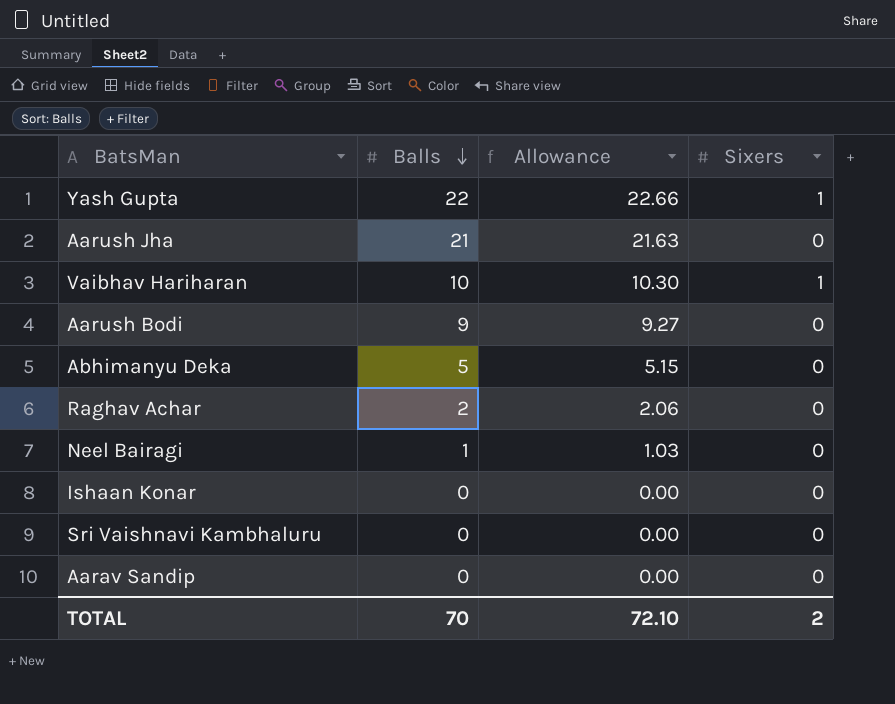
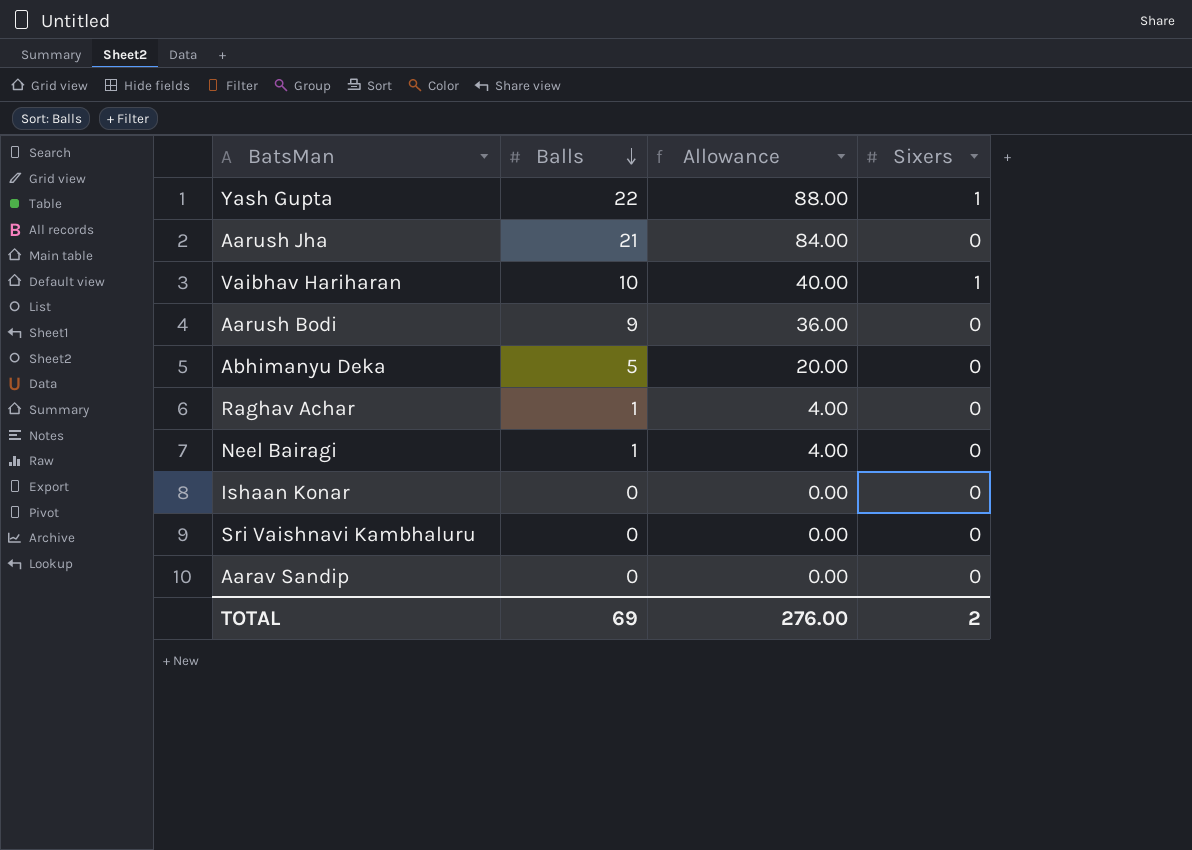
column Allowance | formula: [Balls] * 1.03 -> [Balls] * 4
Raghav Achar | Balls: 2 -> 1
TOTAL | Balls: 70 -> 69
TOTAL | Allowance: 72.10 -> 276.00

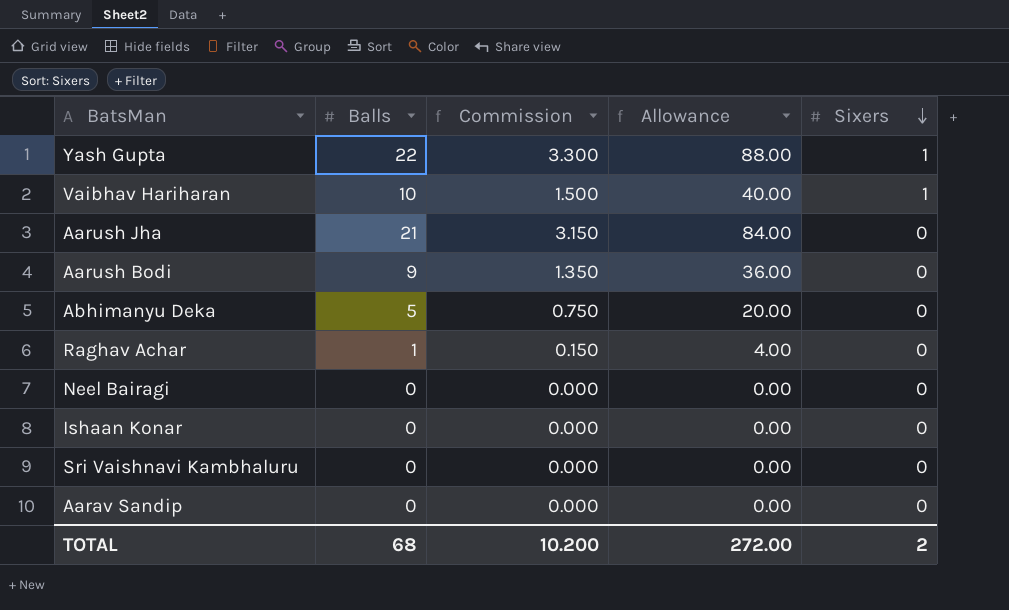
row order: Balls descending -> Sixers descending
column Commission | formula: none -> [Balls] * 0.15
Neel Bairagi | Balls: 1 -> 0
Neel Bairagi | Allowance: 4.00 -> 0.00
TOTAL | Balls: 69 -> 68
TOTAL | Allowance: 276.00 -> 272.00

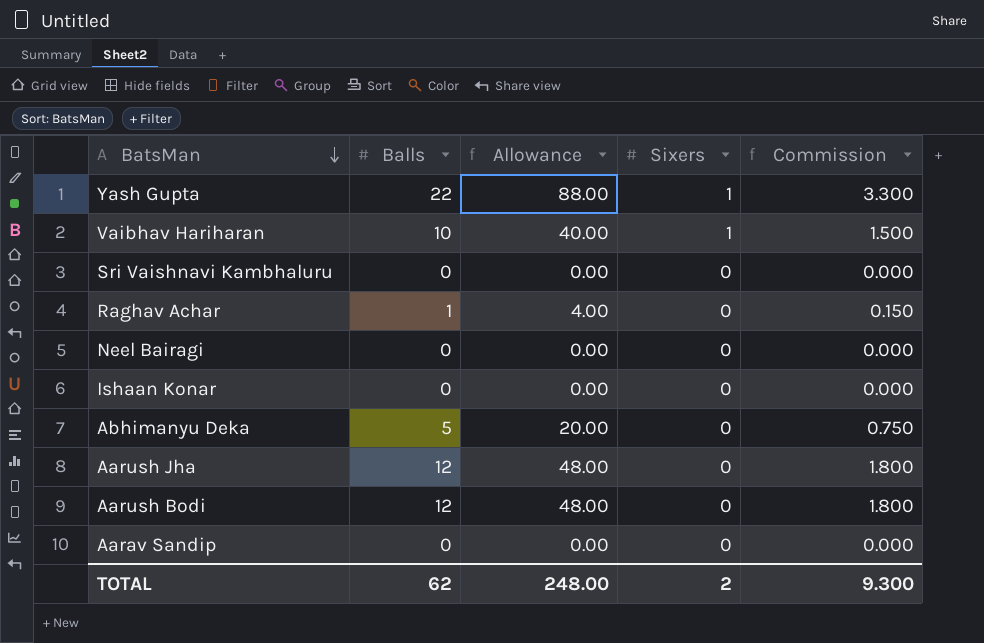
row order: Sixers descending -> BatsMan descending
column Commission | position: 3 -> 5
Aarush Jha | Balls: 21 -> 12
Aarush Jha | Allowance: 84.00 -> 48.00
Aarush Jha | Commission: 3.150 -> 1.800
Aarush Bodi | Balls: 9 -> 12
Aarush Bodi | Allowance: 36.00 -> 48.00
Aarush Bodi | Commission: 1.350 -> 1.800
TOTAL | Balls: 68 -> 62
TOTAL | Allowance: 272.00 -> 248.00
TOTAL | Commission: 10.200 -> 9.300

